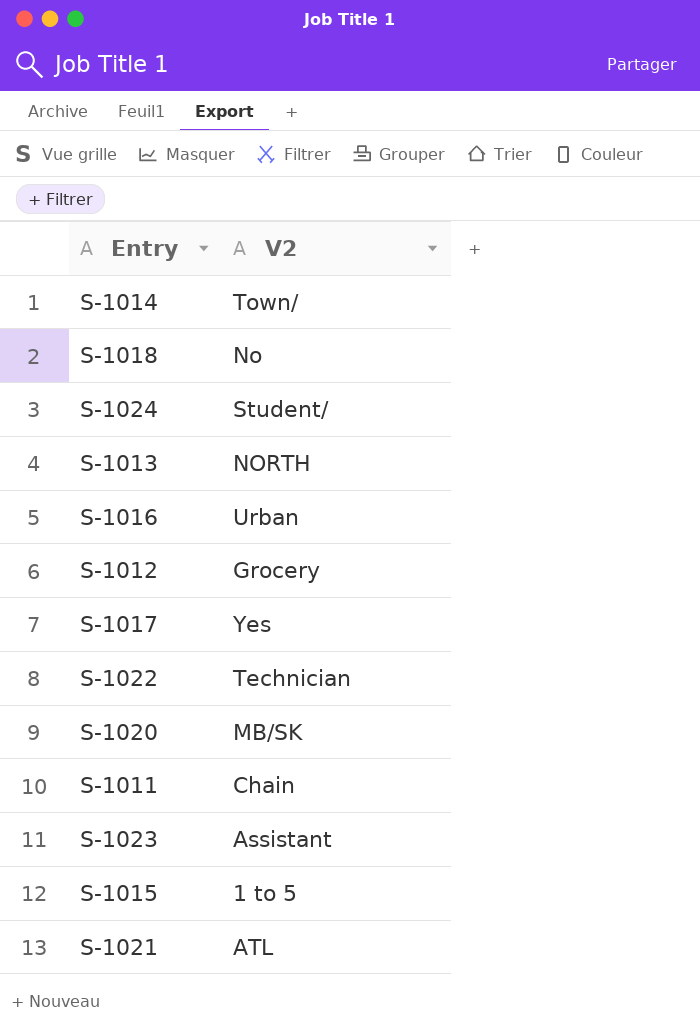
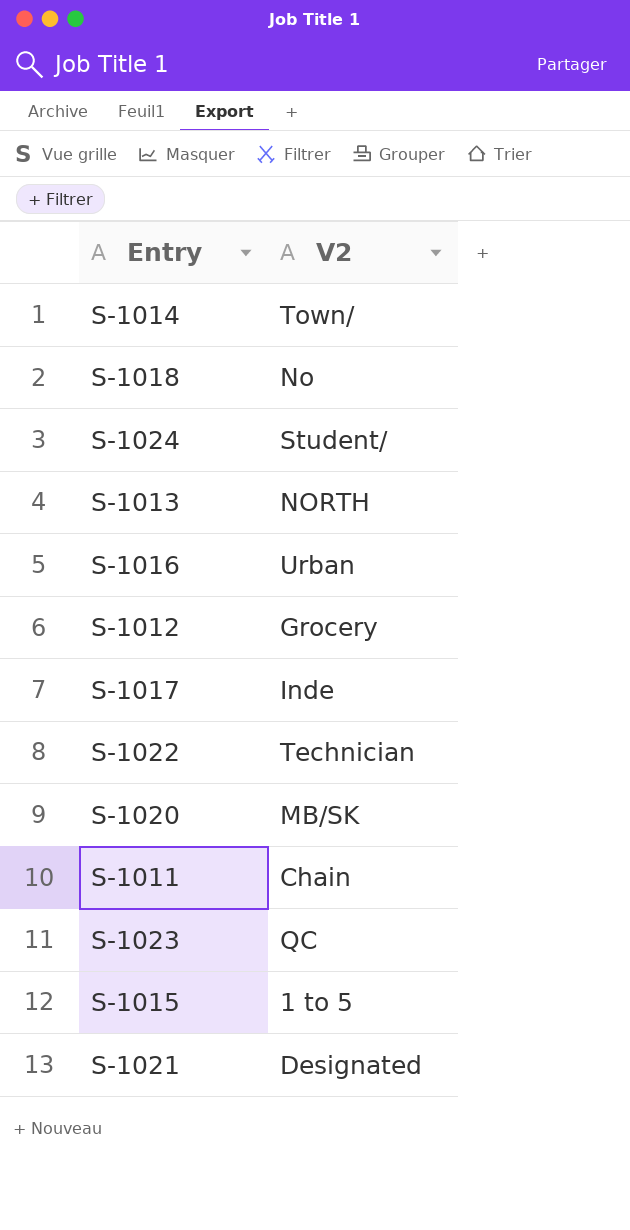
S-1017 | V2: Yes -> Inde
S-1023 | V2: Assistant -> QC
S-1021 | V2: ATL -> Designated

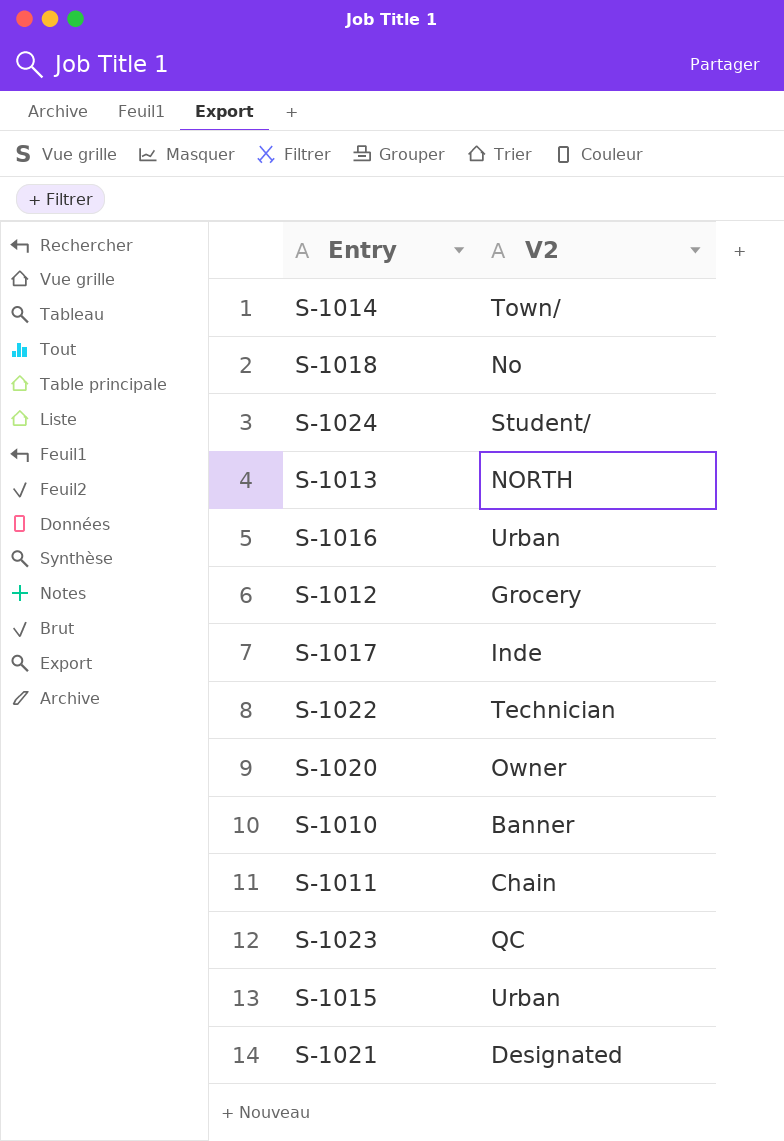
S-1020 | V2: MB/SK -> Owner
row S-1010: none -> Banner
S-1015 | V2: 1 to 5 -> Urban

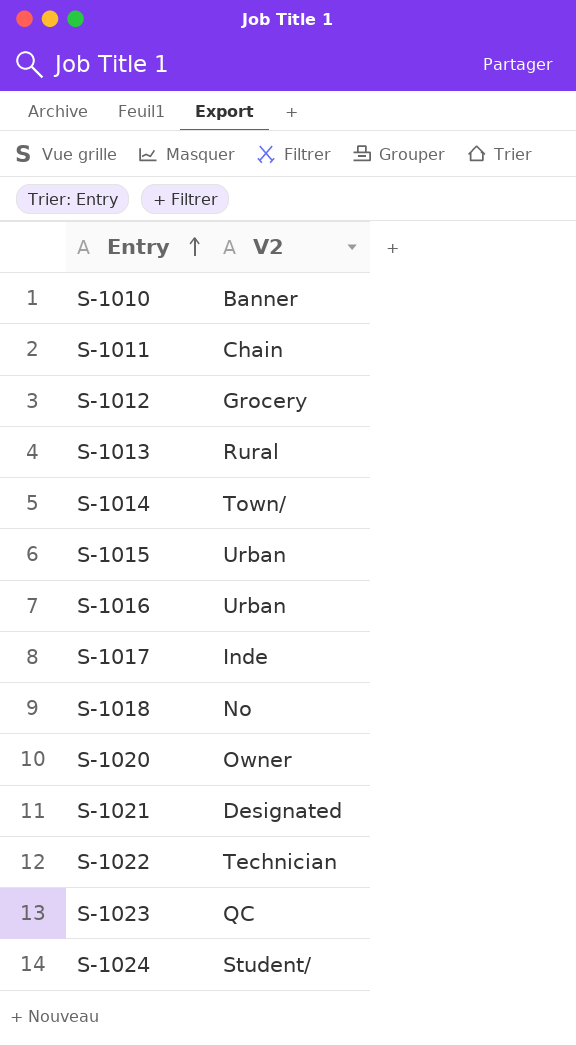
row order: none -> Entry ascending
S-1013 | V2: NORTH -> Rural

